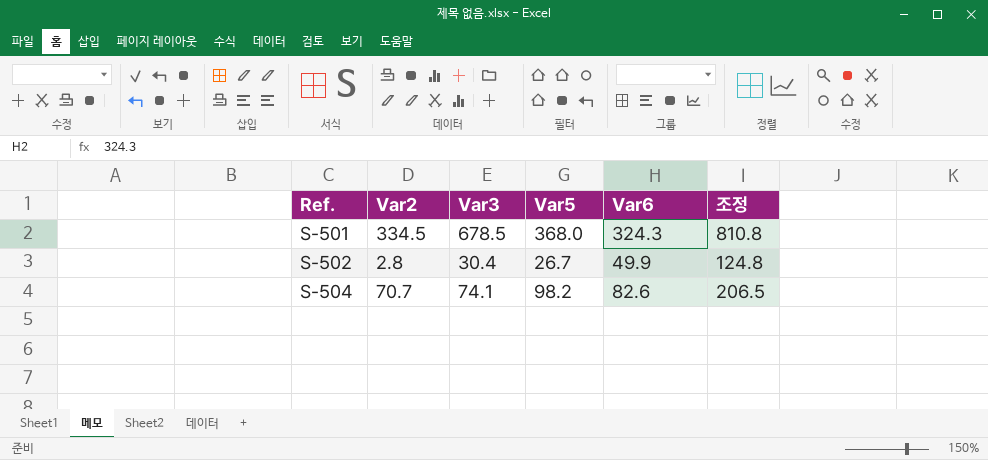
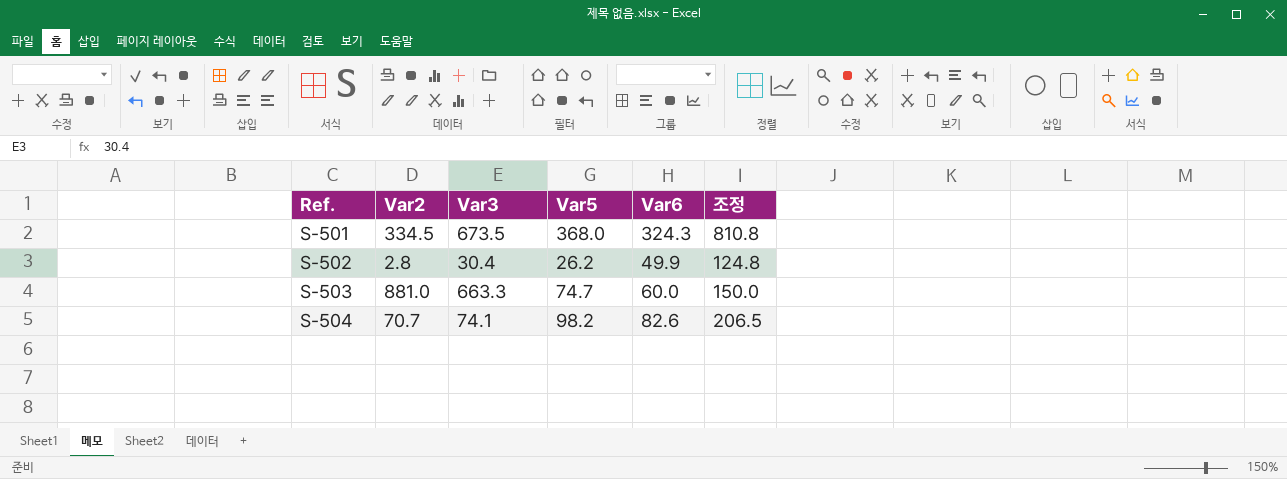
S-501 | Var3: 678.5 -> 673.5
S-502 | Var5: 26.7 -> 26.2
row S-503: none -> 881.0 | 663.3 | 74.7 | 60.0 | 150.0

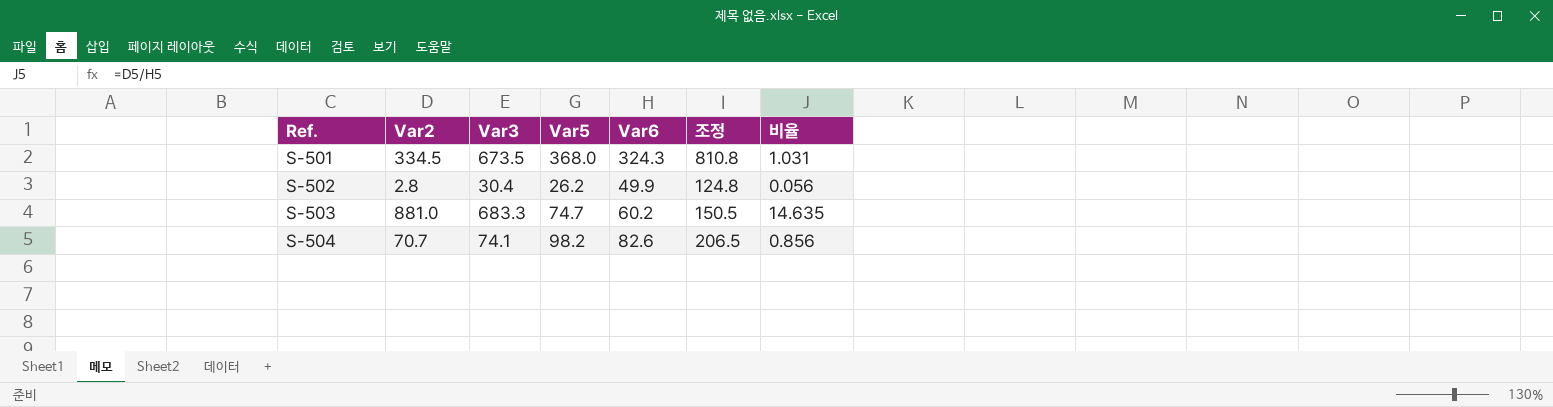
column 비율 | formula: none -> [Var2] / [Var6]
S-503 | Var3: 663.3 -> 683.3
S-503 | Var6: 60.0 -> 60.2
S-503 | 조정: 150.0 -> 150.5

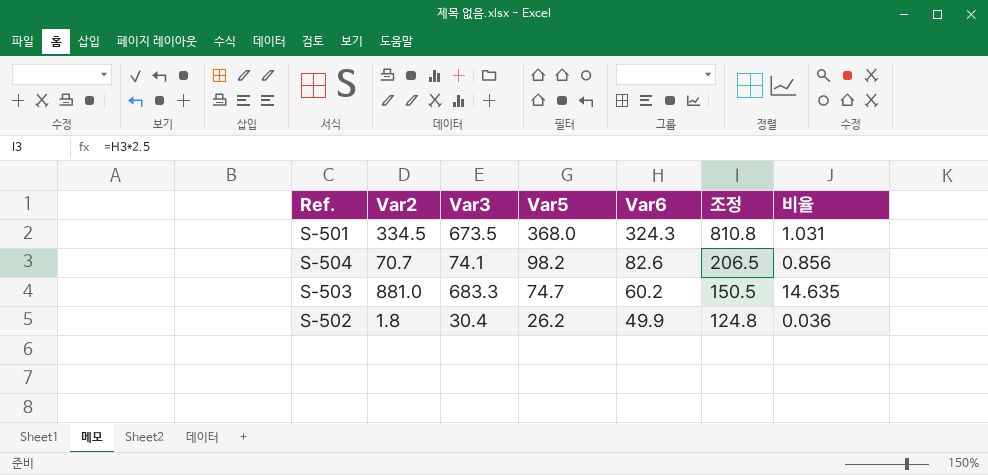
row order: Ref. ascending -> Var5 descending
S-502 | Var2: 2.8 -> 1.8
S-502 | 비율: 0.056 -> 0.036

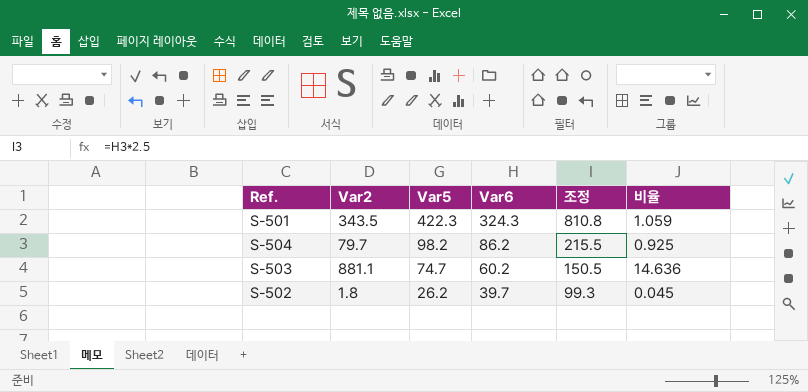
column Var3 | position: 3 -> none
S-501 | Var2: 334.5 -> 343.5
S-501 | Var5: 368.0 -> 422.3
S-501 | 비율: 1.031 -> 1.059
S-504 | Var2: 70.7 -> 79.7
S-504 | Var6: 82.6 -> 86.2
S-504 | 조정: 206.5 -> 215.5
S-504 | 비율: 0.856 -> 0.925
S-503 | Var2: 881.0 -> 881.1
S-503 | 비율: 14.635 -> 14.636
S-502 | Var6: 49.9 -> 39.7
S-502 | 조정: 124.8 -> 99.3
S-502 | 비율: 0.036 -> 0.045

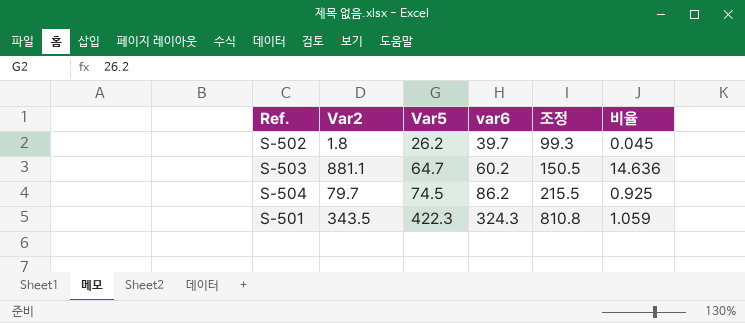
row order: Var5 descending -> Var5 ascending
column name: Var6 -> var6
S-503 | Var5: 74.7 -> 64.7
S-504 | Var5: 98.2 -> 74.5

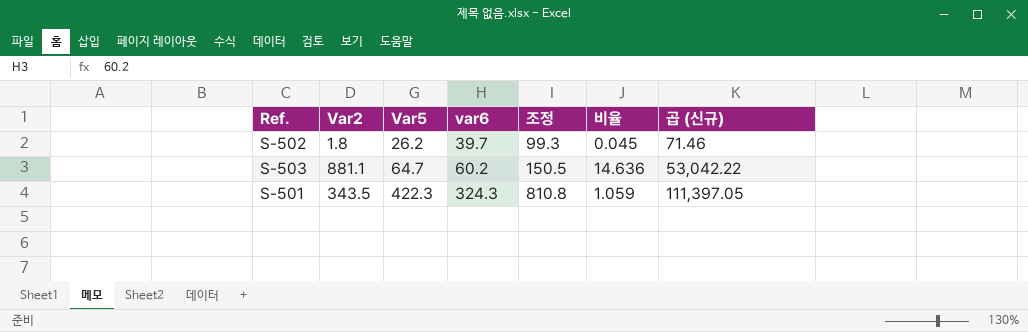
column 곱 (신규) | formula: none -> [Var2] * [var6]
row S-504: 79.7 | 74.5 | 86.2 | 215.5 | 0.925 -> none

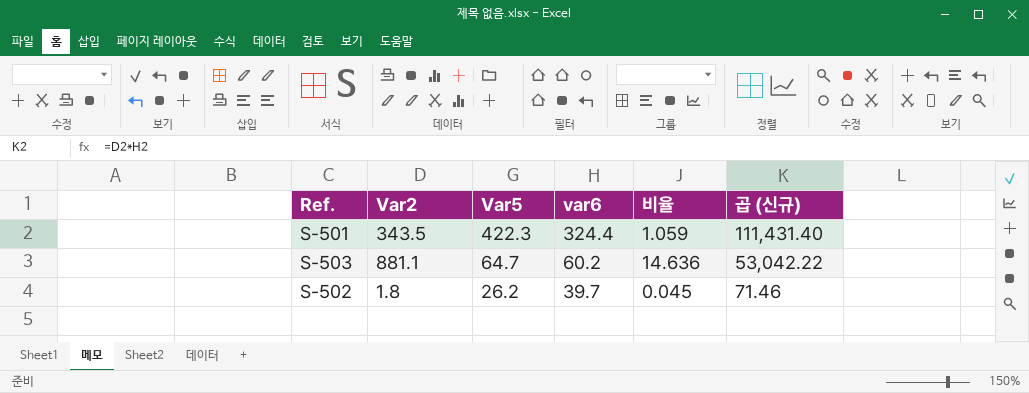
row order: Var5 ascending -> Var5 descending
column 조정 | formula: [var6] * 2.5 -> none
S-501 | var6: 324.3 -> 324.4
S-501 | 곱 (신규): 111,397.05 -> 111,431.40

